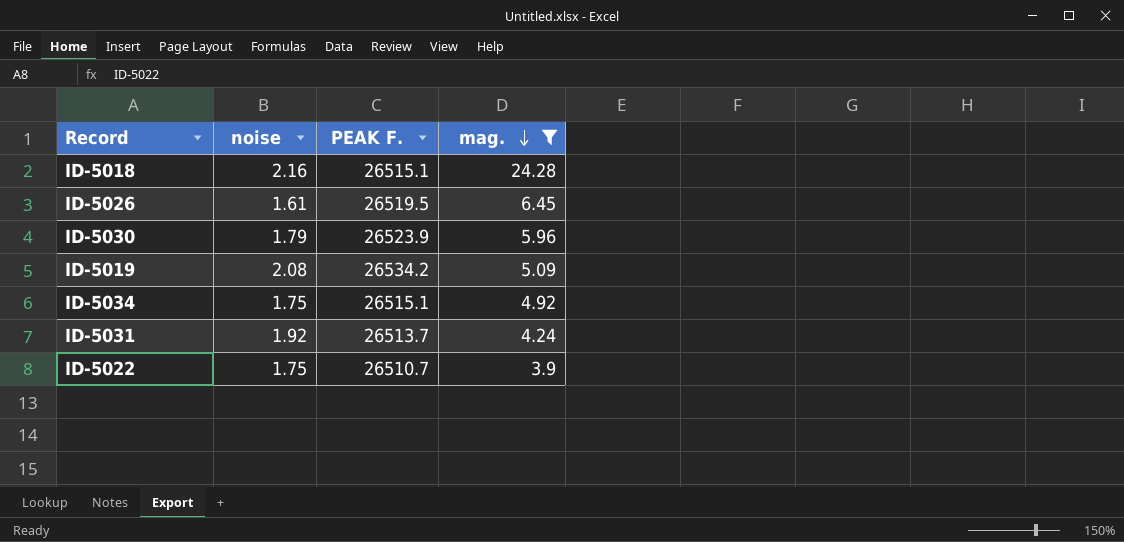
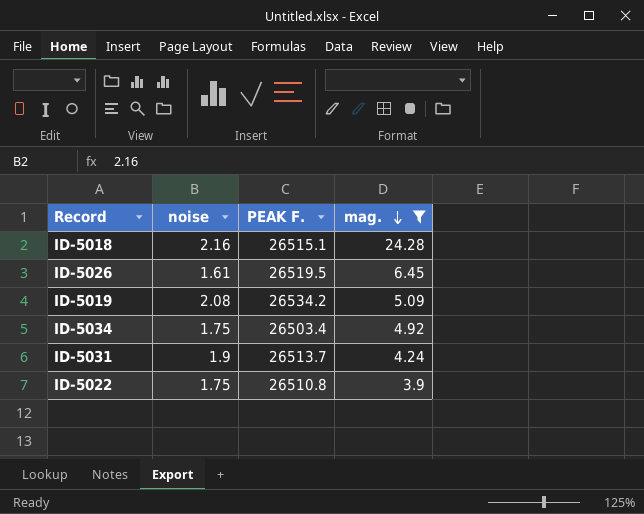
row ID-5030: 1.79 | 26523.9 | 5.96 -> none
ID-5034 | PEAK F.: 26515.1 -> 26503.4
ID-5031 | noise: 1.92 -> 1.9
ID-5022 | PEAK F.: 26510.7 -> 26510.8

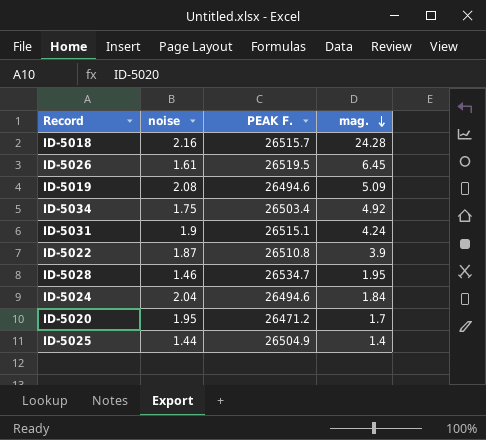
filter: mag. >= 3.9 -> none
ID-5018 | PEAK F.: 26515.1 -> 26515.7
ID-5019 | PEAK F.: 26534.2 -> 26494.6
ID-5031 | PEAK F.: 26513.7 -> 26515.1
ID-5022 | noise: 1.75 -> 1.87

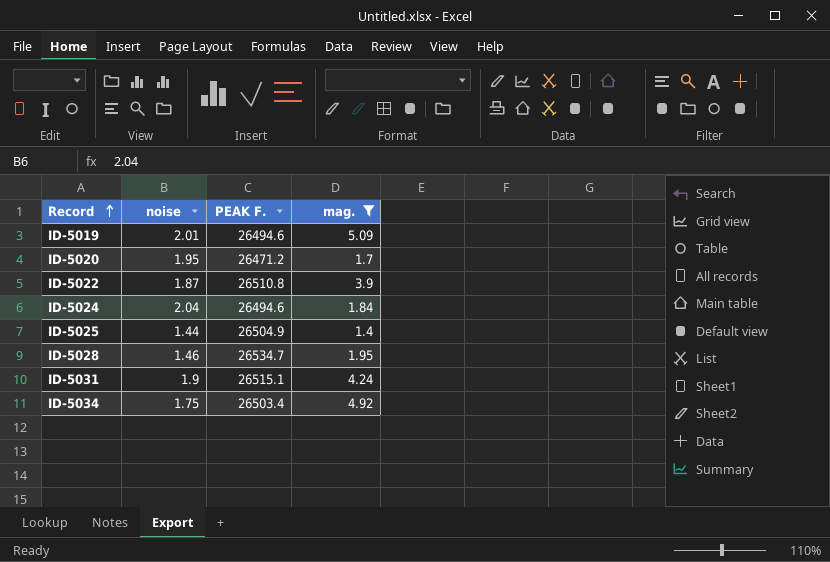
filter: none -> mag. <= 5.09
row order: mag. descending -> Record ascending
ID-5019 | noise: 2.08 -> 2.01

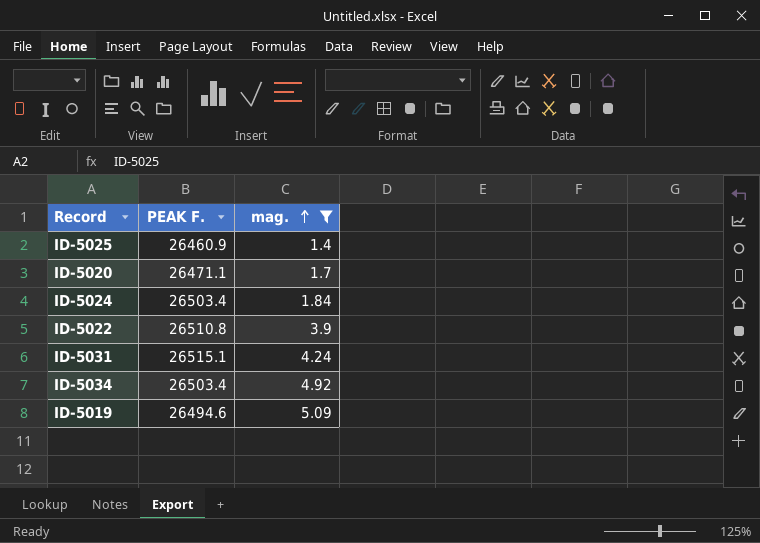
row order: Record ascending -> mag. ascending
column noise | position: 2 -> none
row ID-5028: 1.46 | 26534.7 | 1.95 -> none
ID-5025 | PEAK F.: 26504.9 -> 26460.9
ID-5020 | PEAK F.: 26471.2 -> 26471.1
ID-5024 | PEAK F.: 26494.6 -> 26503.4

